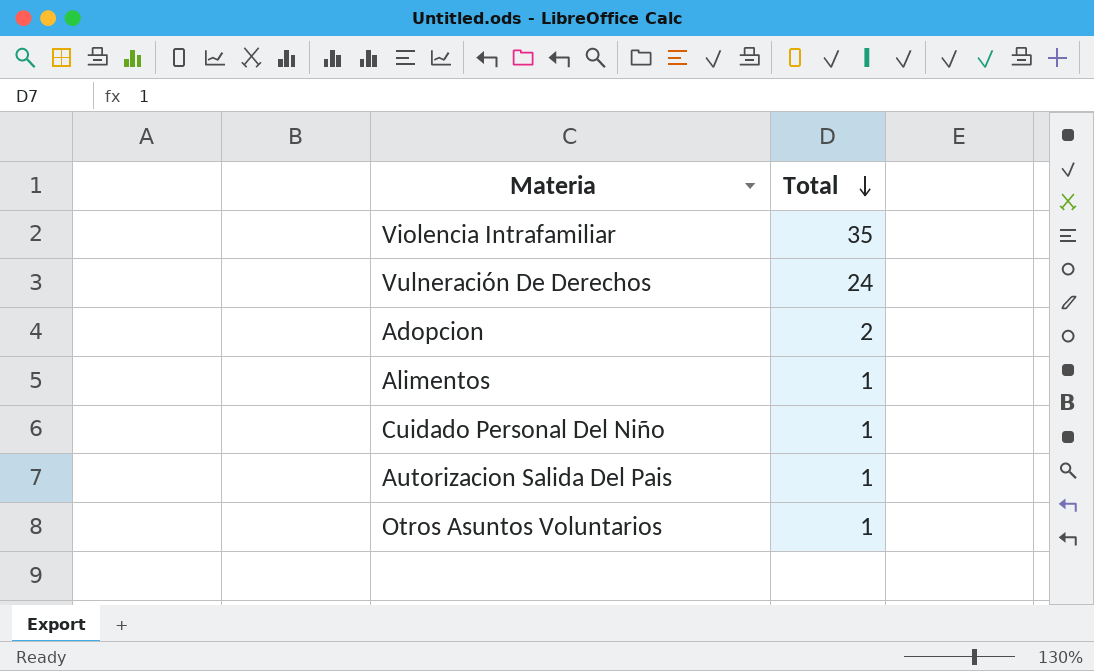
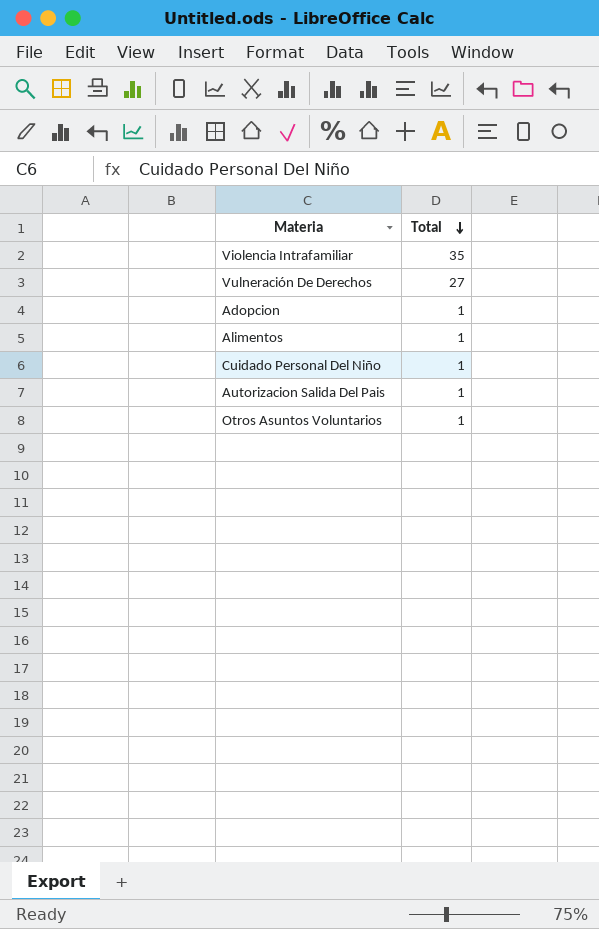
Vulneración De Derechos | Total: 24 -> 27
Adopcion | Total: 2 -> 1

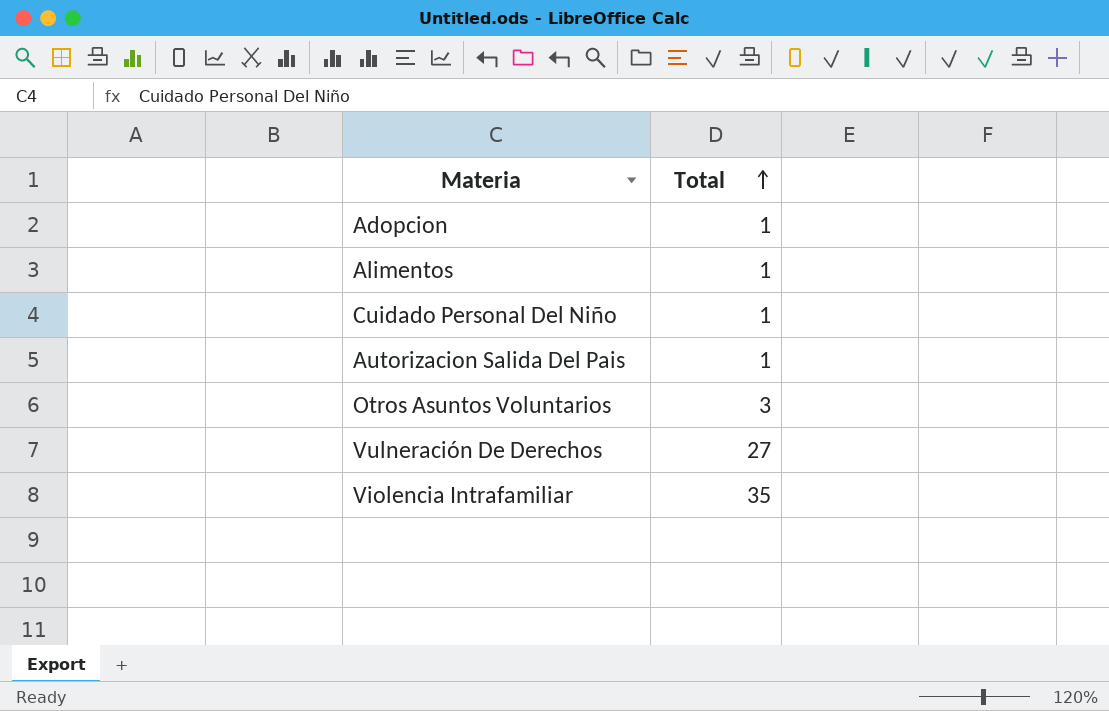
row order: Total descending -> Total ascending
Otros Asuntos Voluntarios | Total: 1 -> 3

